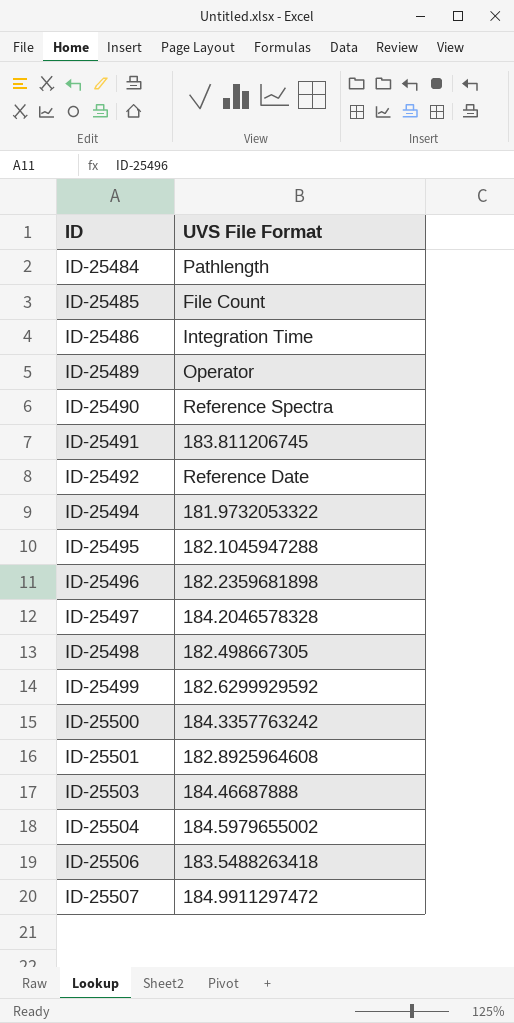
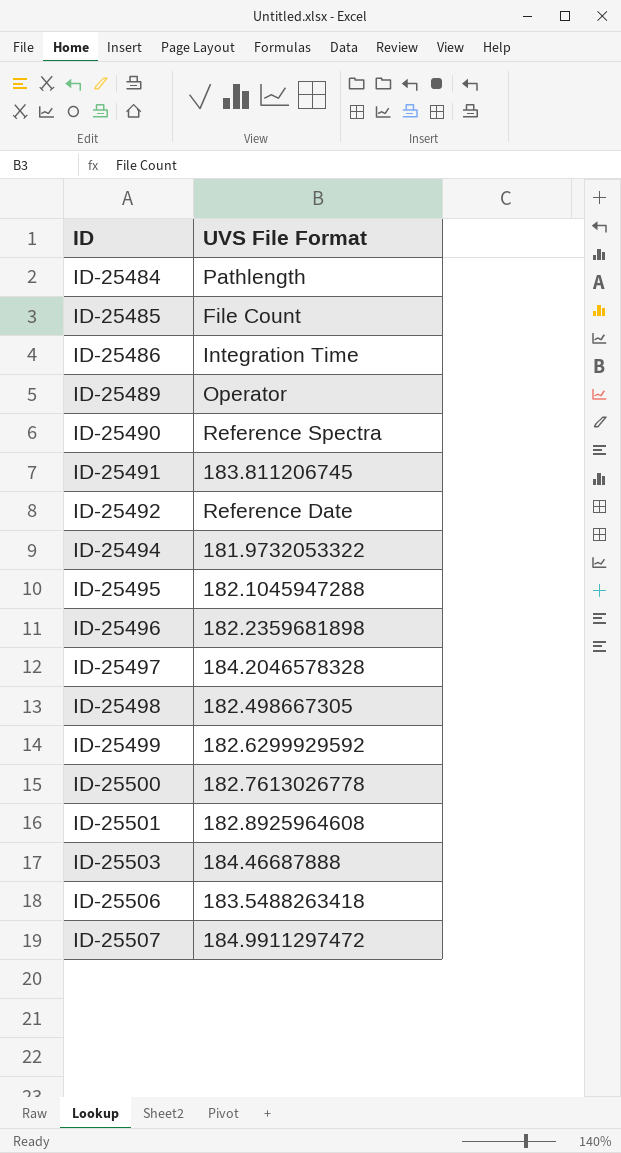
row ID-25504: 184.5979655002 -> none
ID-25500 | UVS File Format: 184.3357763242 -> 182.7613026778

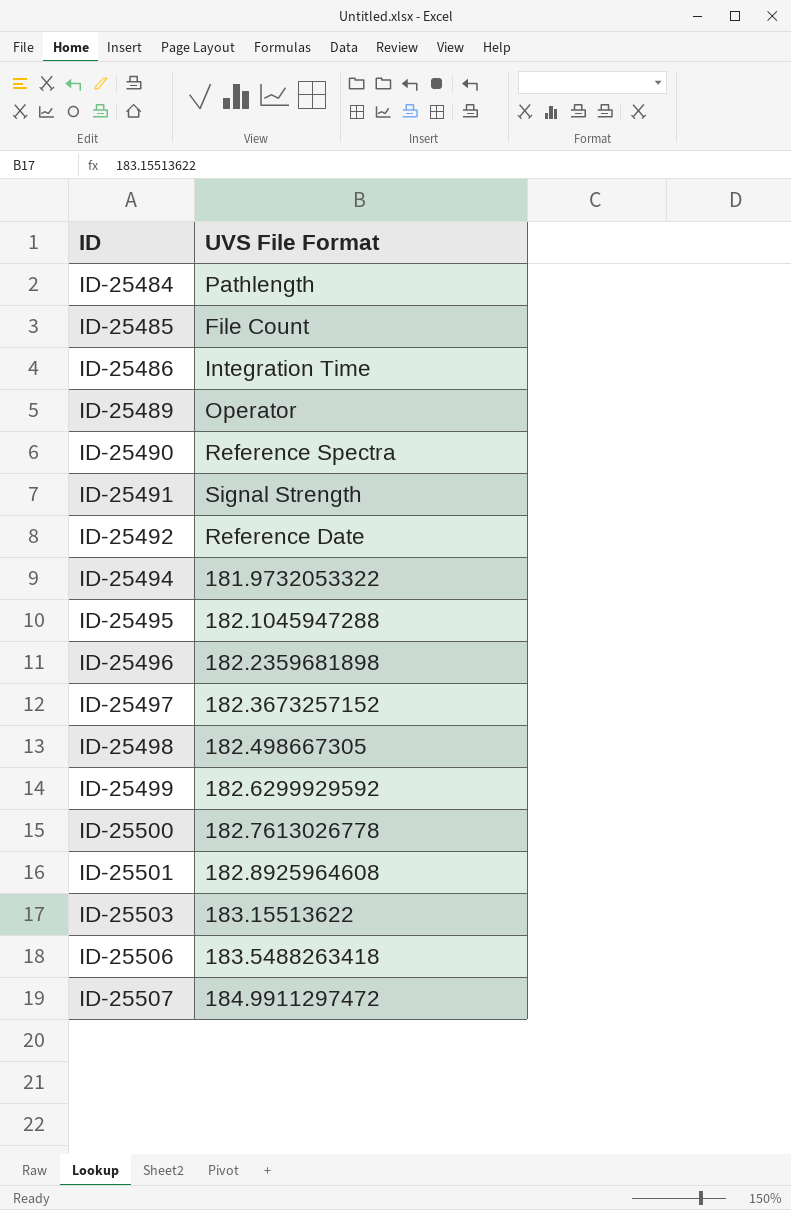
ID-25491 | UVS File Format: 183.811206745 -> Signal Strength
ID-25497 | UVS File Format: 184.2046578328 -> 182.3673257152
ID-25503 | UVS File Format: 184.46687888 -> 183.15513622

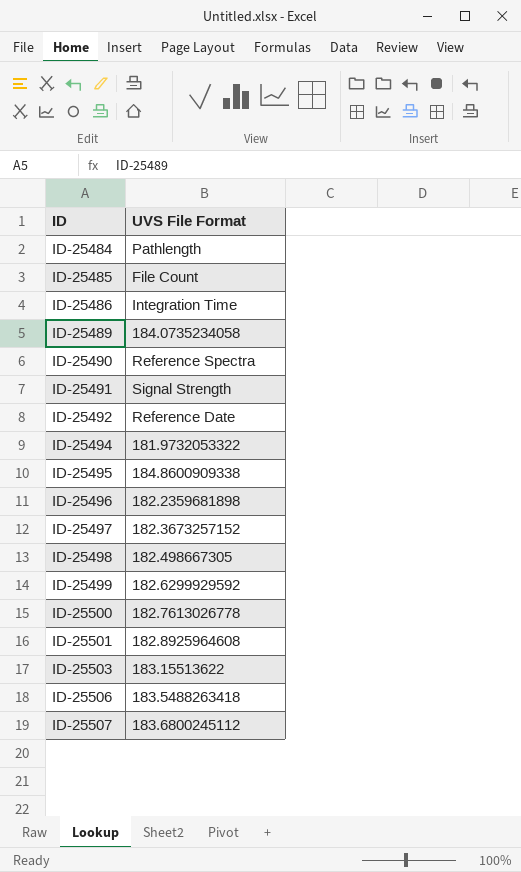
ID-25489 | UVS File Format: Operator -> 184.0735234058
ID-25495 | UVS File Format: 182.1045947288 -> 184.8600909338
ID-25507 | UVS File Format: 184.9911297472 -> 183.6800245112

